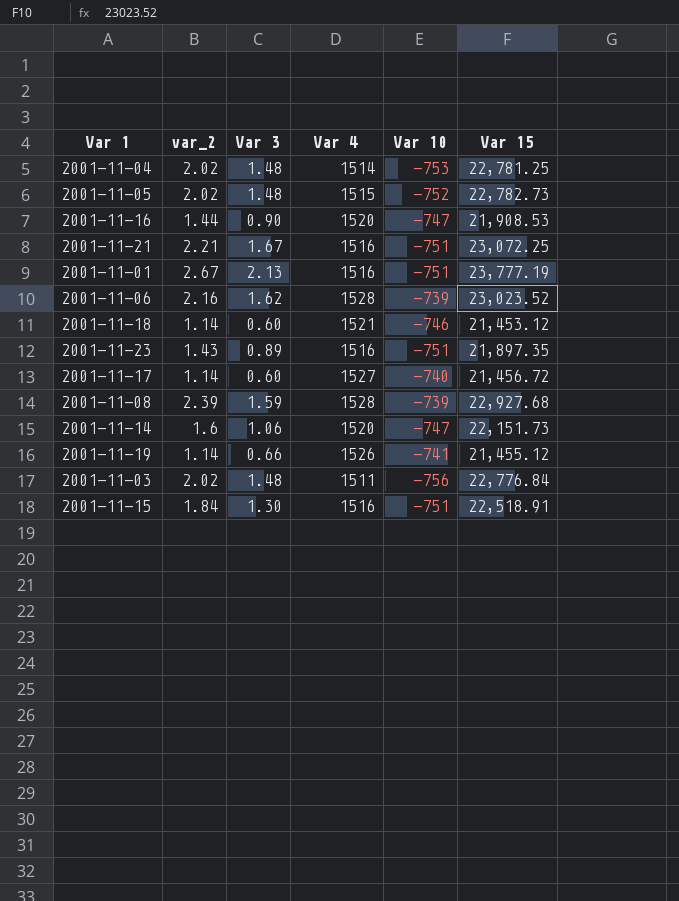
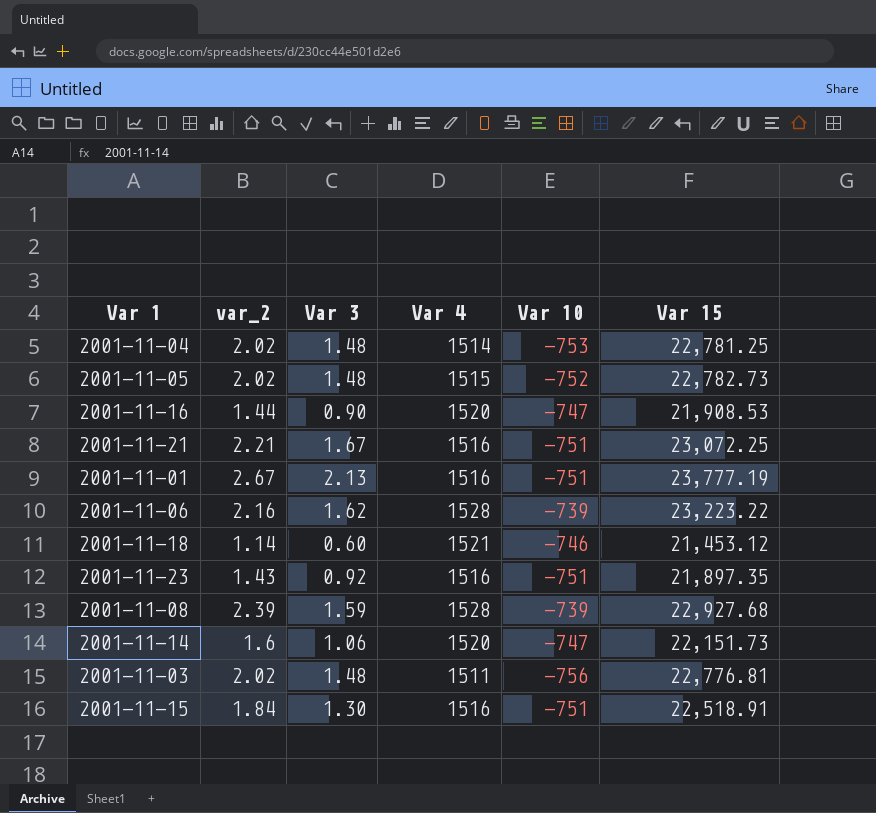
row 2001-11-17: 1.14 | 0.60 | 1527 | -740 | 21,456.72 -> none
row 2001-11-19: 1.14 | 0.66 | 1526 | -741 | 21,455.12 -> none
2001-11-06 | Var 15: 23,023.52 -> 23,223.22
2001-11-23 | Var 3: 0.89 -> 0.92
2001-11-03 | Var 15: 22,776.84 -> 22,776.81

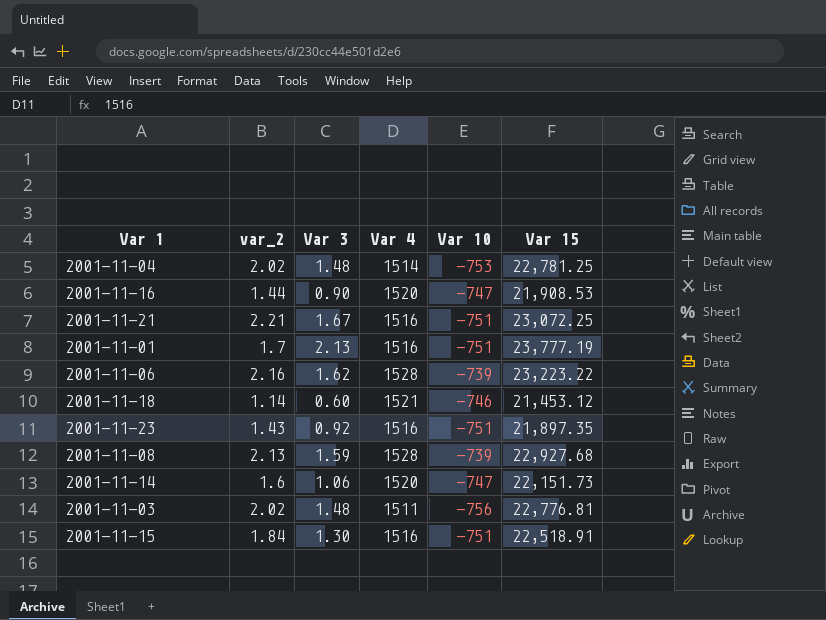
row 2001-11-05: 2.02 | 1.48 | 1515 | -752 | 22,782.73 -> none
2001-11-01 | var_2: 2.67 -> 1.7
2001-11-08 | var_2: 2.39 -> 2.13

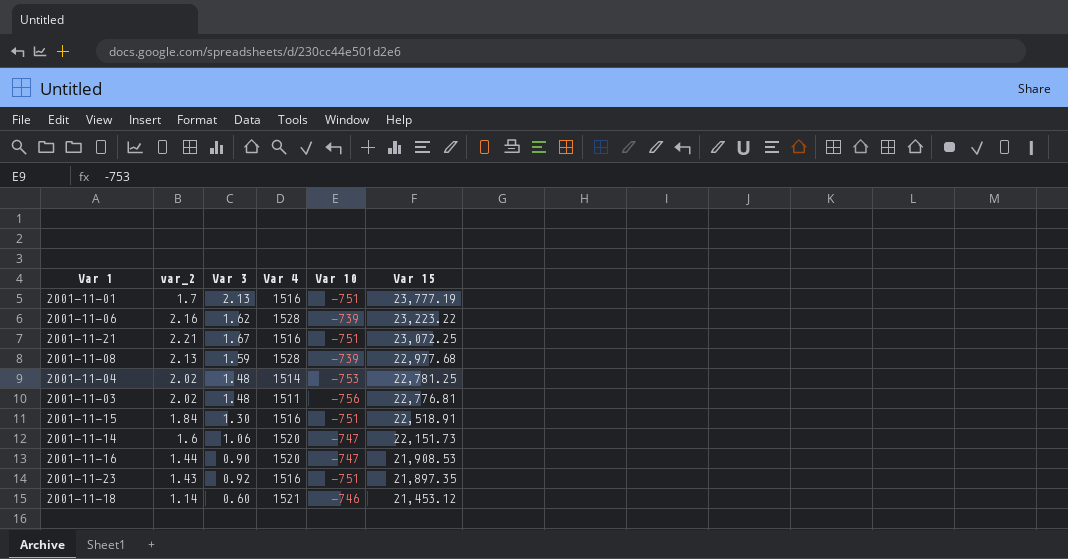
row order: none -> Var 15 descending
2001-11-08 | Var 15: 22,927.68 -> 22,977.68

